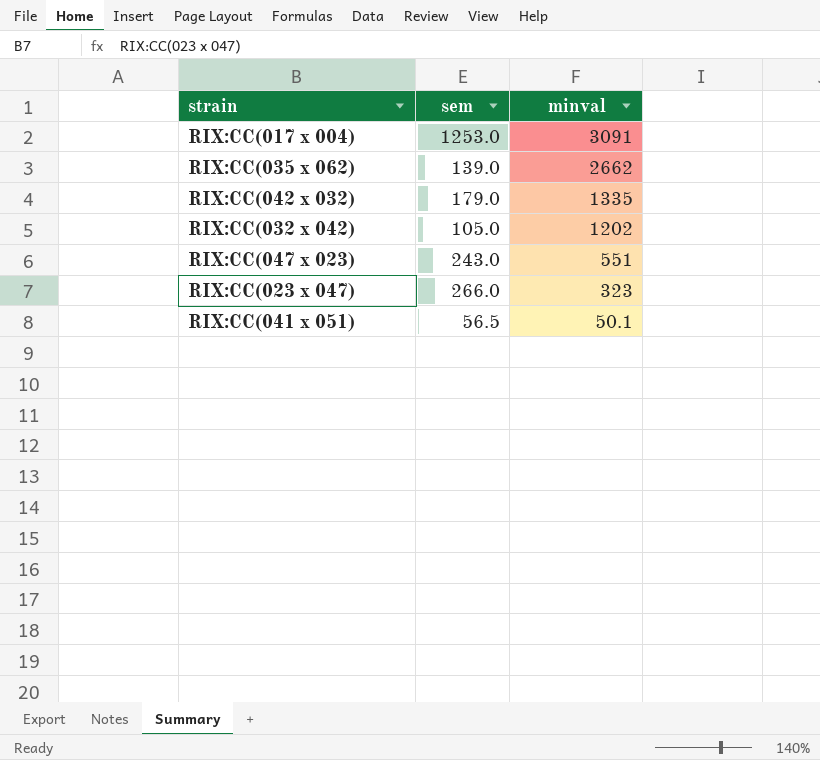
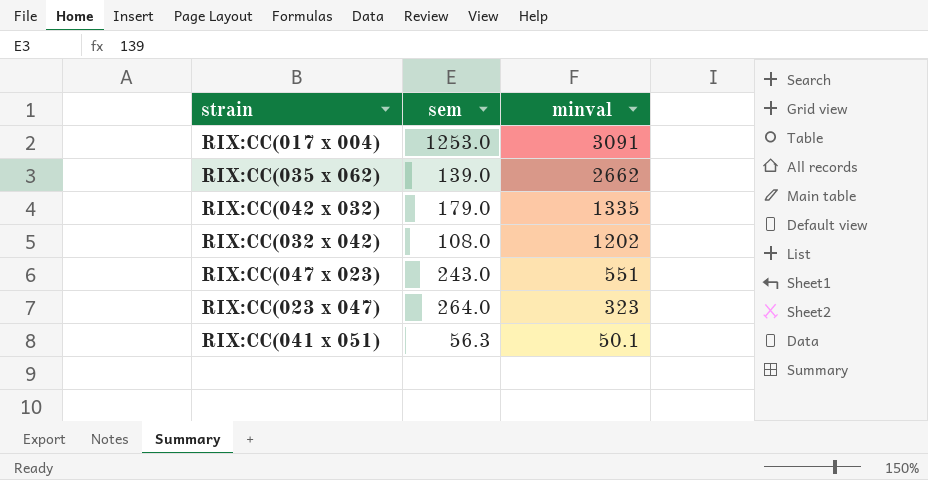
RIX:CC(032 x 042) | sem: 105.0 -> 108.0
RIX:CC(023 x 047) | sem: 266.0 -> 264.0
RIX:CC(041 x 051) | sem: 56.5 -> 56.3

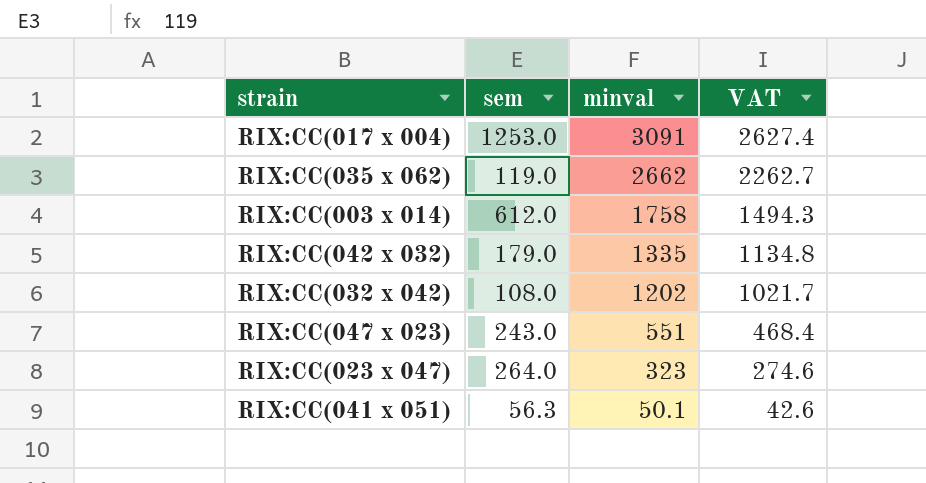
column VAT | formula: none -> [minval] * 0.85
RIX:CC(035 x 062) | sem: 139.0 -> 119.0
row RIX:CC(003 x 014): none -> 612.0 | 1758 | 1494.3

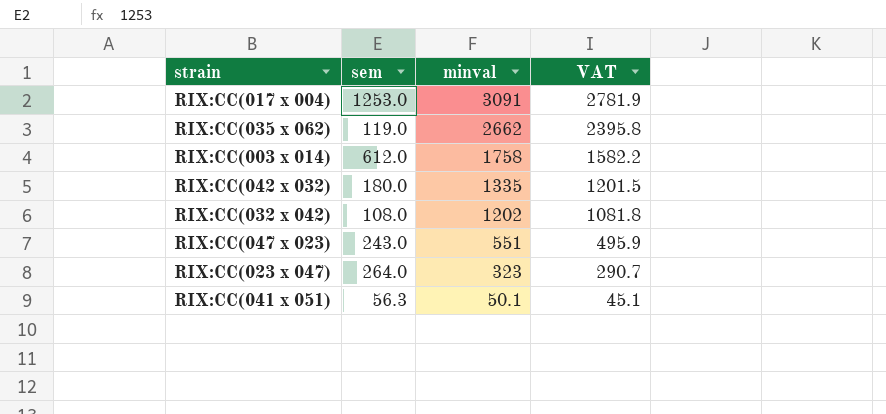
column VAT | formula: [minval] * 0.85 -> [minval] * 0.9
RIX:CC(042 x 032) | sem: 179.0 -> 180.0

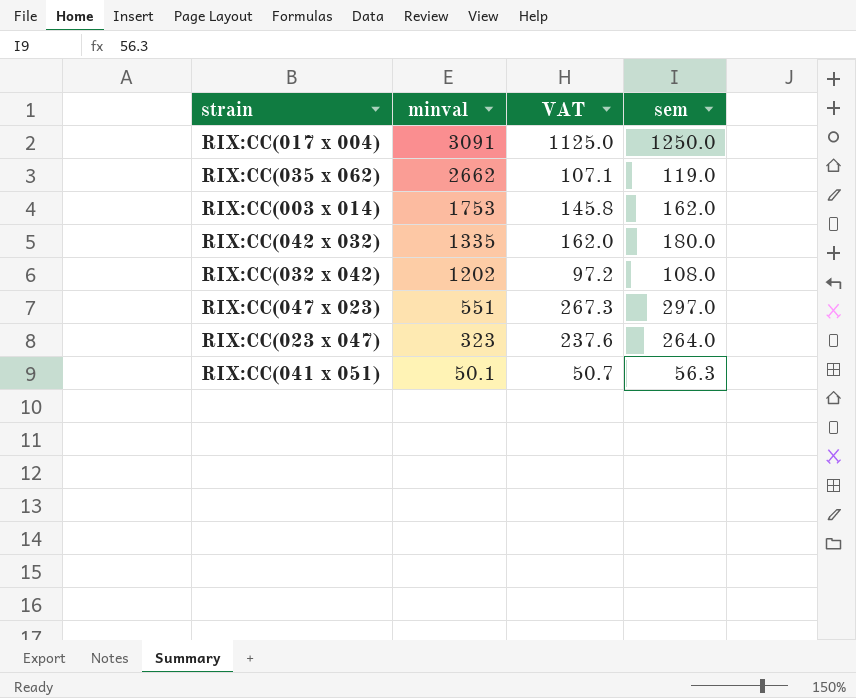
column VAT | formula: [minval] * 0.9 -> [sem] * 0.9
column sem | position: 2 -> 4
RIX:CC(017 x 004) | sem: 1253.0 -> 1250.0
RIX:CC(003 x 014) | minval: 1758 -> 1753
RIX:CC(003 x 014) | sem: 612.0 -> 162.0
RIX:CC(047 x 023) | sem: 243.0 -> 297.0

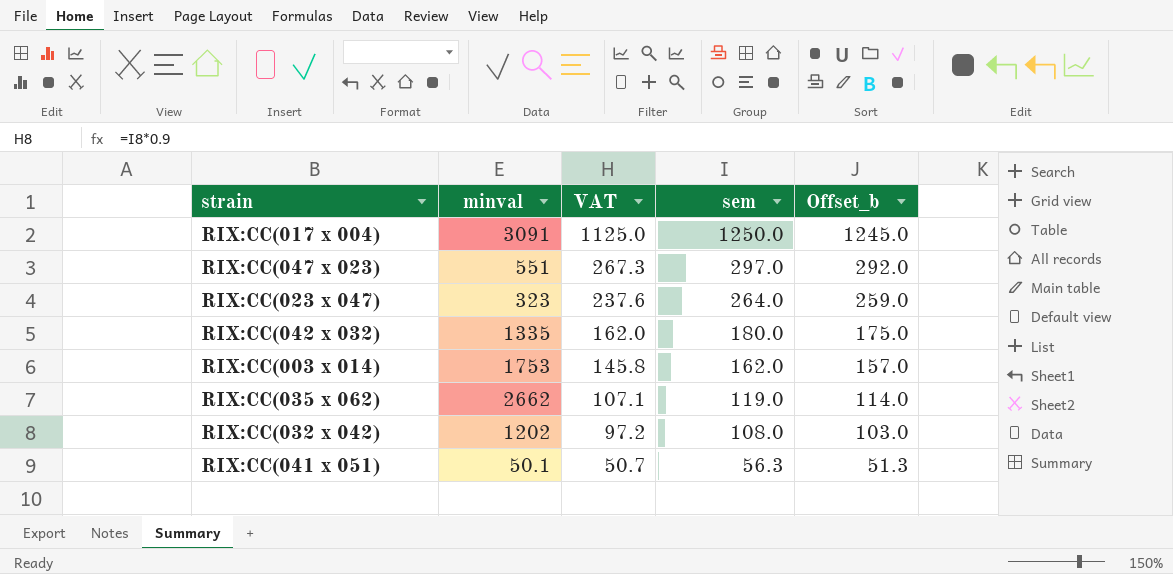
row order: minval descending -> VAT descending
column Offset_b | formula: none -> [sem] - 5

